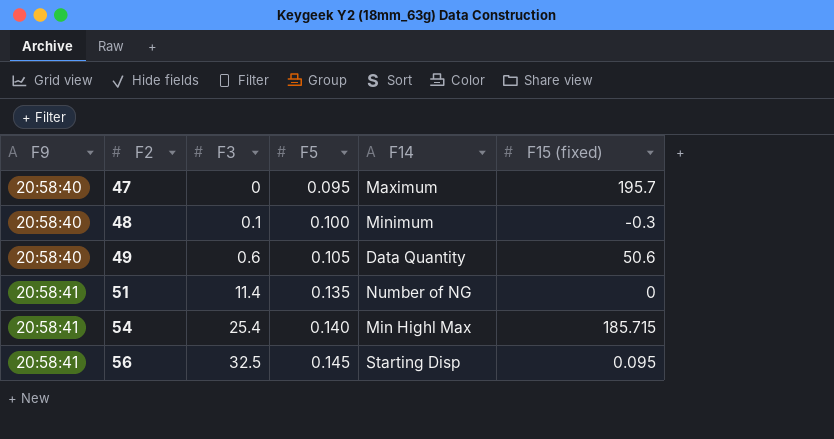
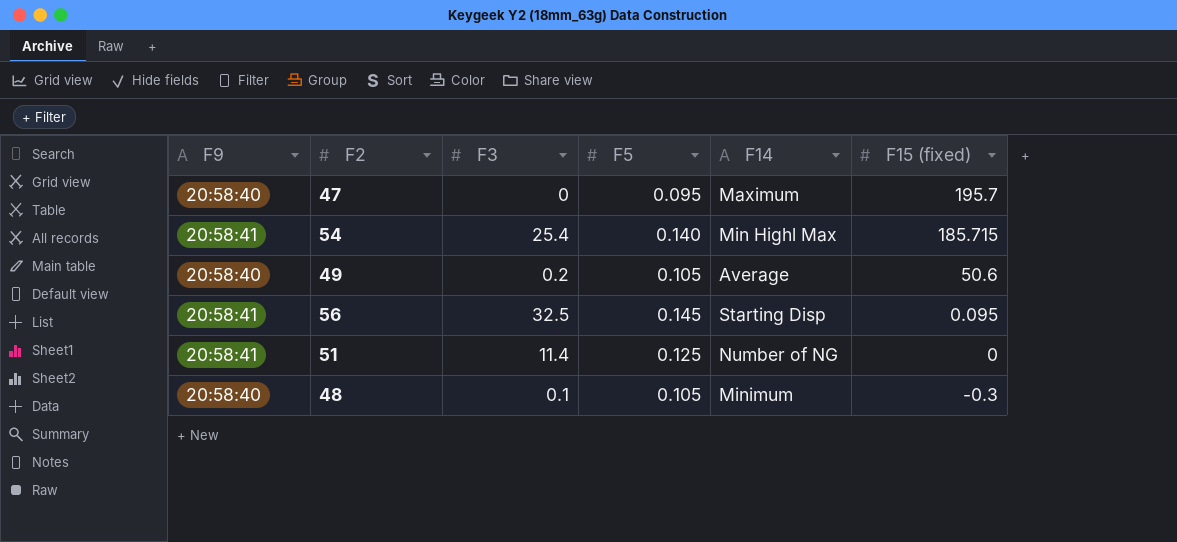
row order: F9 ascending -> F15 (fixed) descending
49 | F3: 0.6 -> 0.2
49 | F14: Data Quantity -> Average
51 | F5: 0.135 -> 0.125
48 | F5: 0.100 -> 0.105

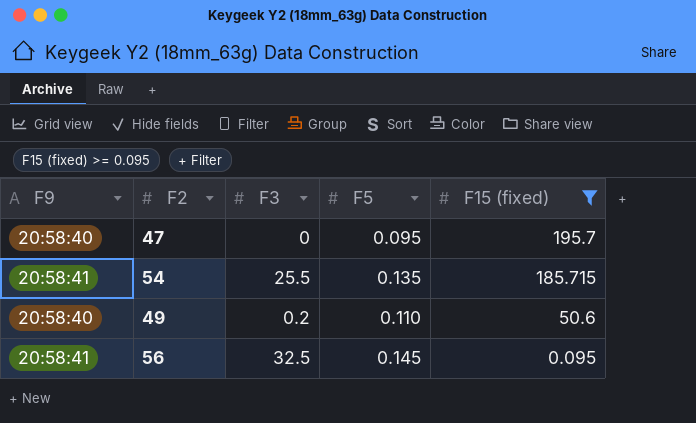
filter: none -> F15 (fixed) >= 0.095
column F14 | position: 5 -> none
54 | F3: 25.4 -> 25.5
54 | F5: 0.140 -> 0.135
49 | F5: 0.105 -> 0.110

